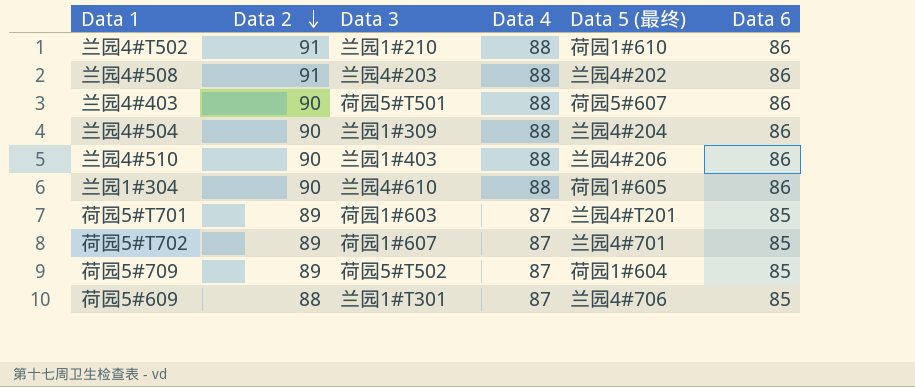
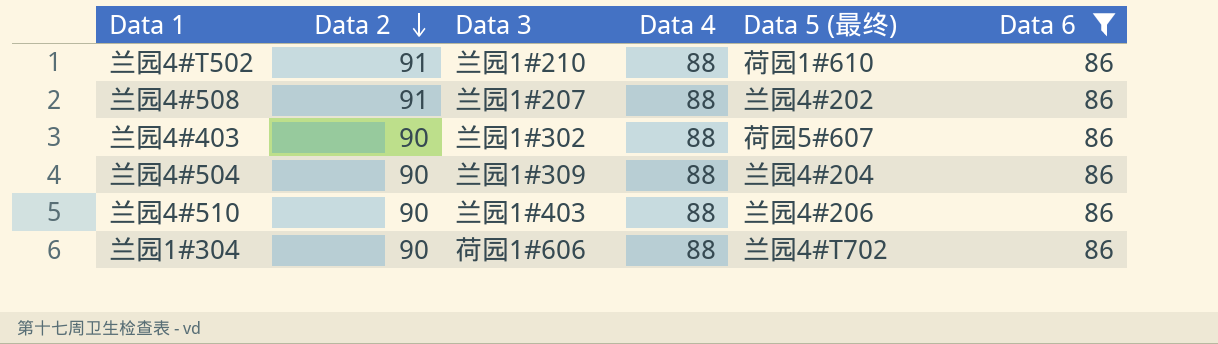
filter: none -> Data 6 = 86
兰园4#508 | Data 3: 兰园4#203 -> 兰园1#207
兰园4#403 | Data 3: 荷园5#T501 -> 兰园1#302
兰园1#304 | Data 3: 兰园4#610 -> 荷园1#606
兰园1#304 | Data 5 (最终): 荷园1#605 -> 兰园4#T702

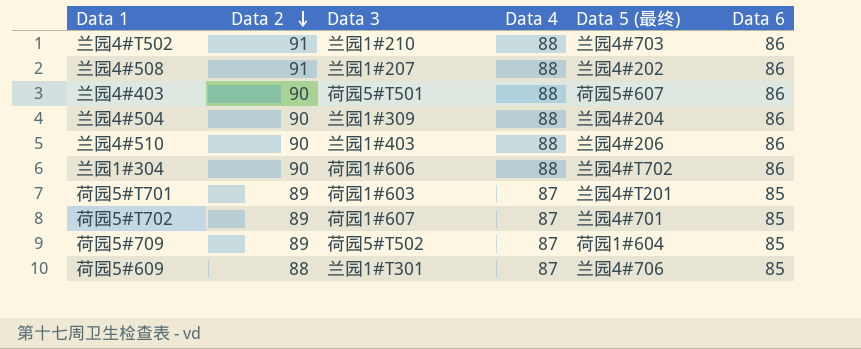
filter: Data 6 = 86 -> none
兰园4#T502 | Data 5 (最终): 荷园1#610 -> 兰园4#703
兰园4#403 | Data 3: 兰园1#302 -> 荷园5#T501

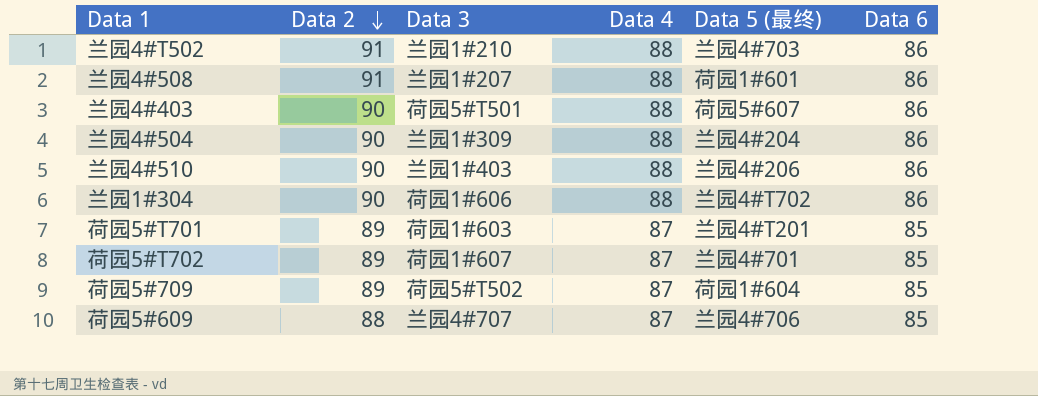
兰园4#508 | Data 5 (最终): 兰园4#202 -> 荷园1#601
荷园5#609 | Data 3: 兰园1#T301 -> 兰园4#707

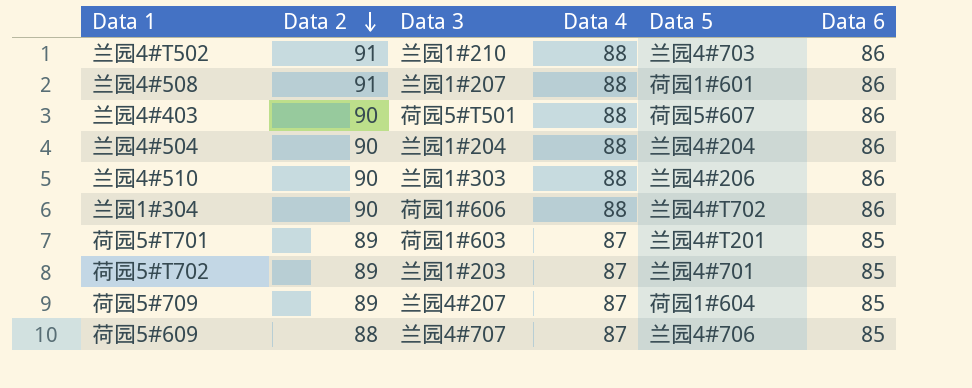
column name: Data 5 (最终) -> Data 5
兰园4#504 | Data 3: 兰园1#309 -> 兰园1#204
兰园4#510 | Data 3: 兰园1#403 -> 兰园1#303
荷园5#T702 | Data 3: 荷园1#607 -> 兰园1#203
荷园5#709 | Data 3: 荷园5#T502 -> 兰园4#207

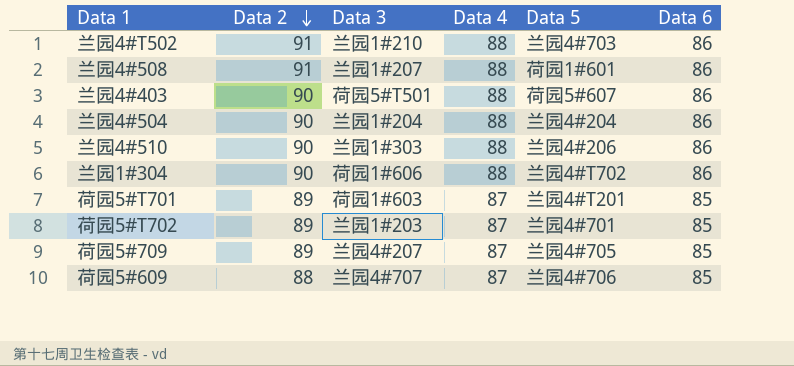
荷园5#709 | Data 5: 荷园1#604 -> 兰园4#705

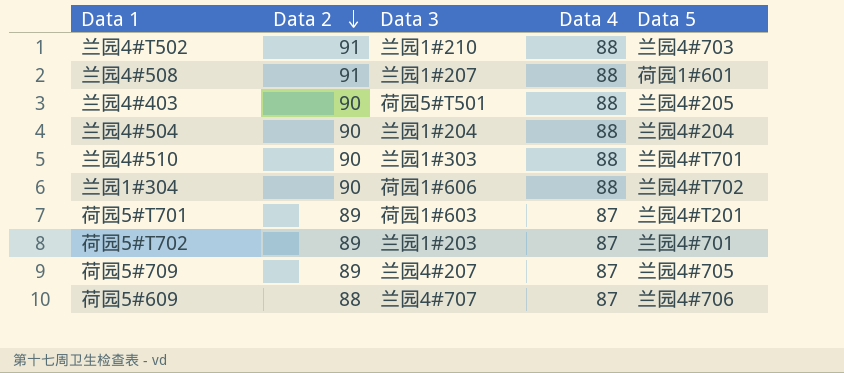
column Data 6 | position: 6 -> none
兰园4#403 | Data 5: 荷园5#607 -> 兰园4#205
兰园4#510 | Data 5: 兰园4#206 -> 兰园4#T701

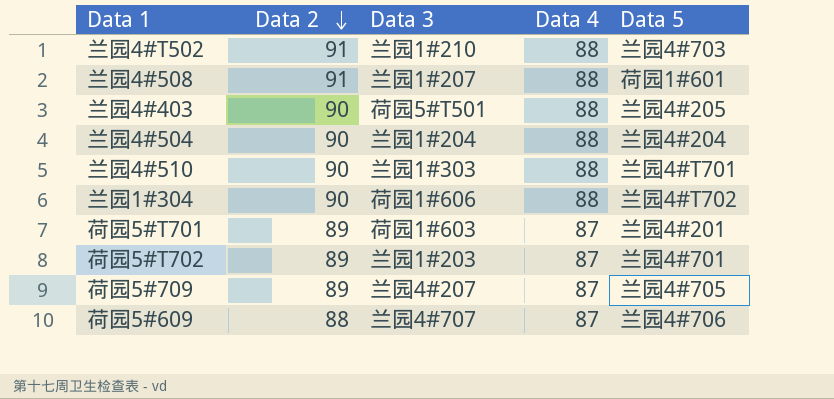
荷园5#T701 | Data 5: 兰园4#T201 -> 兰园4#201

